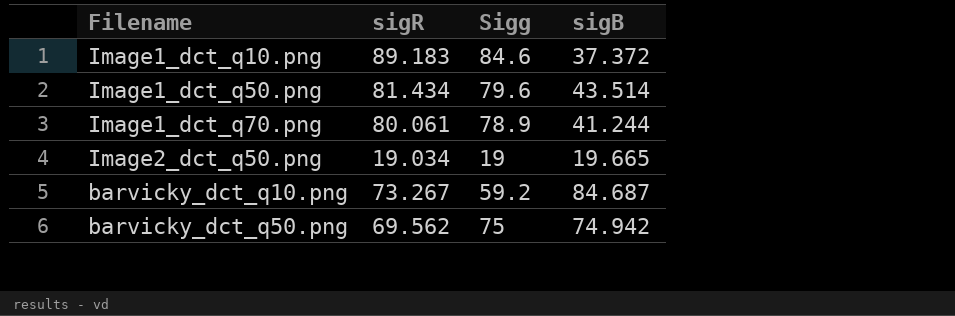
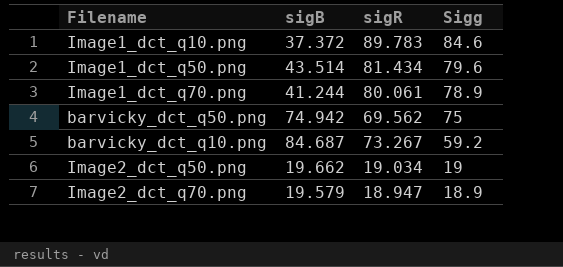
row order: none -> Sigg descending
column sigB | position: 4 -> 2
Image1_dct_q10.png | sigR: 89.183 -> 89.783
Image2_dct_q50.png | sigB: 19.665 -> 19.662
row Image2_dct_q70.png: none -> 19.579 | 18.947 | 18.9

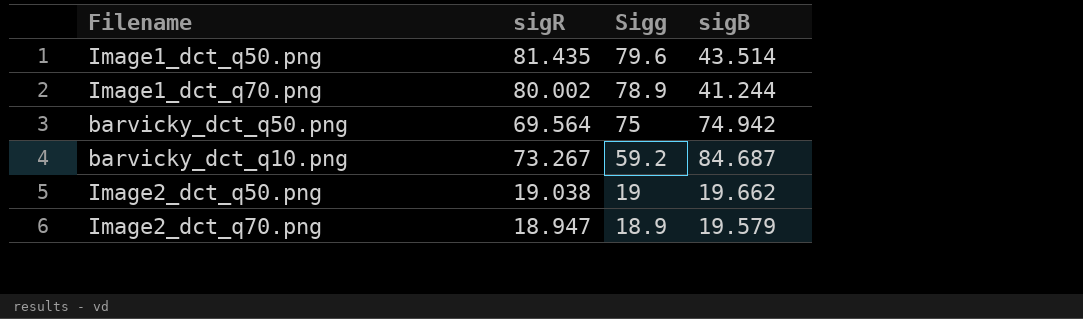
column sigB | position: 2 -> 4
row Image1_dct_q10.png: 37.372 | 89.783 | 84.6 -> none
Image1_dct_q50.png | sigR: 81.434 -> 81.435
Image1_dct_q70.png | sigR: 80.061 -> 80.002
barvicky_dct_q50.png | sigR: 69.562 -> 69.564
Image2_dct_q50.png | sigR: 19.034 -> 19.038

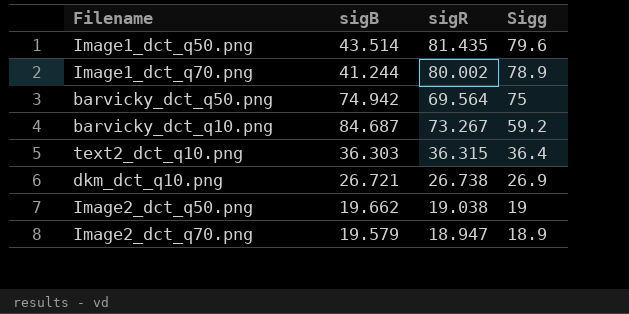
column sigB | position: 4 -> 2
row text2_dct_q10.png: none -> 36.303 | 36.315 | 36.4
row dkm_dct_q10.png: none -> 26.721 | 26.738 | 26.9

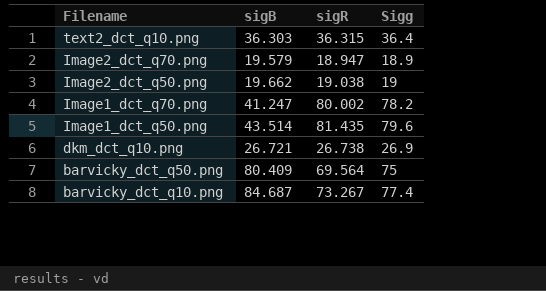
row order: Sigg descending -> Filename descending
Image1_dct_q70.png | sigB: 41.244 -> 41.247
Image1_dct_q70.png | Sigg: 78.9 -> 78.2
barvicky_dct_q50.png | sigB: 74.942 -> 80.409
barvicky_dct_q10.png | Sigg: 59.2 -> 77.4

